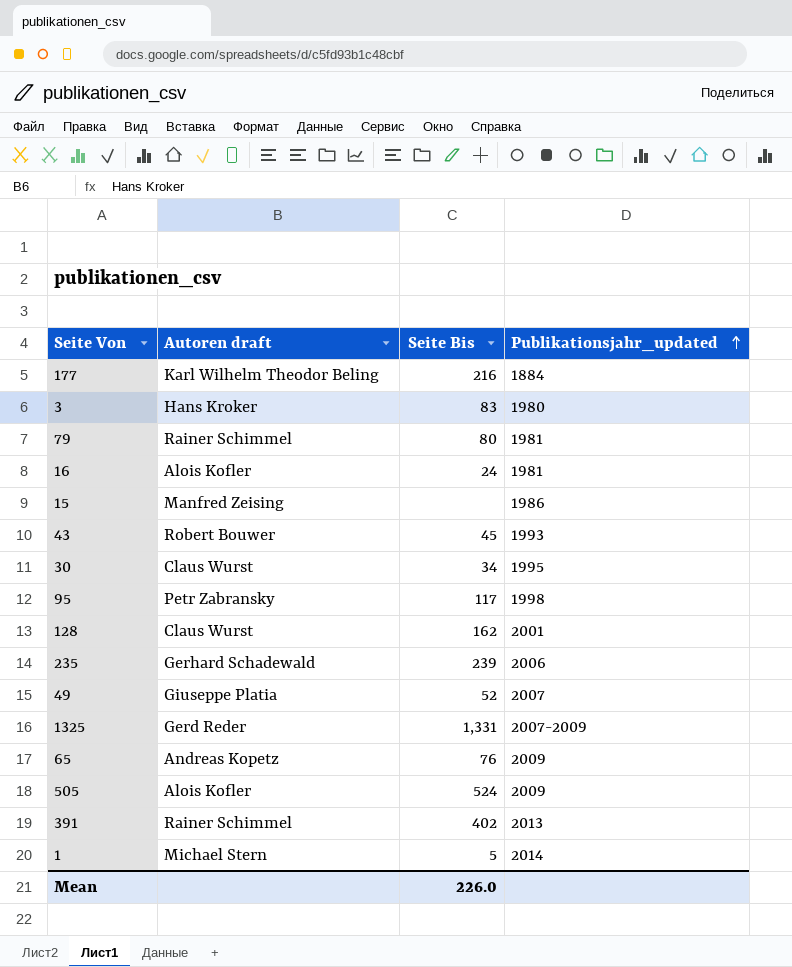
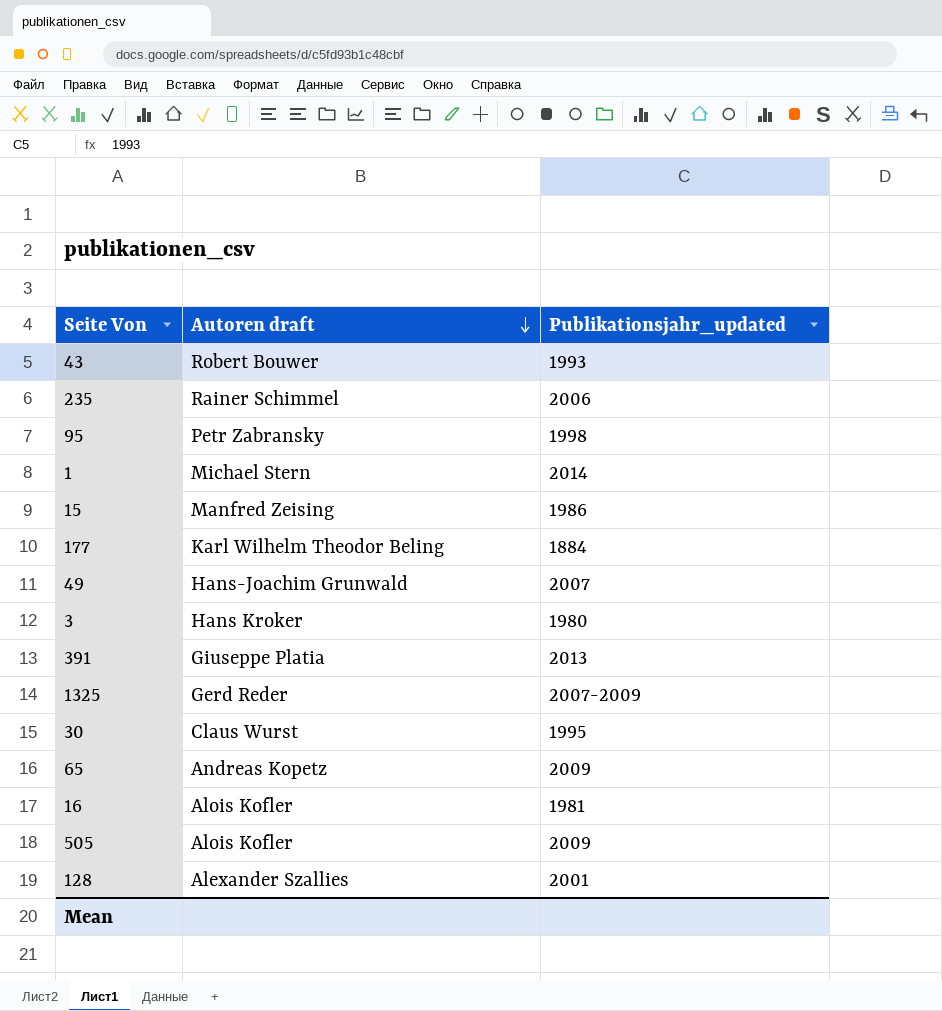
row order: Publikationsjahr_updated ascending -> Autoren draft descending
column Seite Bis | position: 3 -> none
row 79: Rainer Schimmel | 80 | 1981 -> none
235 | Autoren draft: Gerhard Schadewald -> Rainer Schimmel
49 | Autoren draft: Giuseppe Platia -> Hans-Joachim Grunwald
391 | Autoren draft: Rainer Schimmel -> Giuseppe Platia
128 | Autoren draft: Claus Wurst -> Alexander Szallies

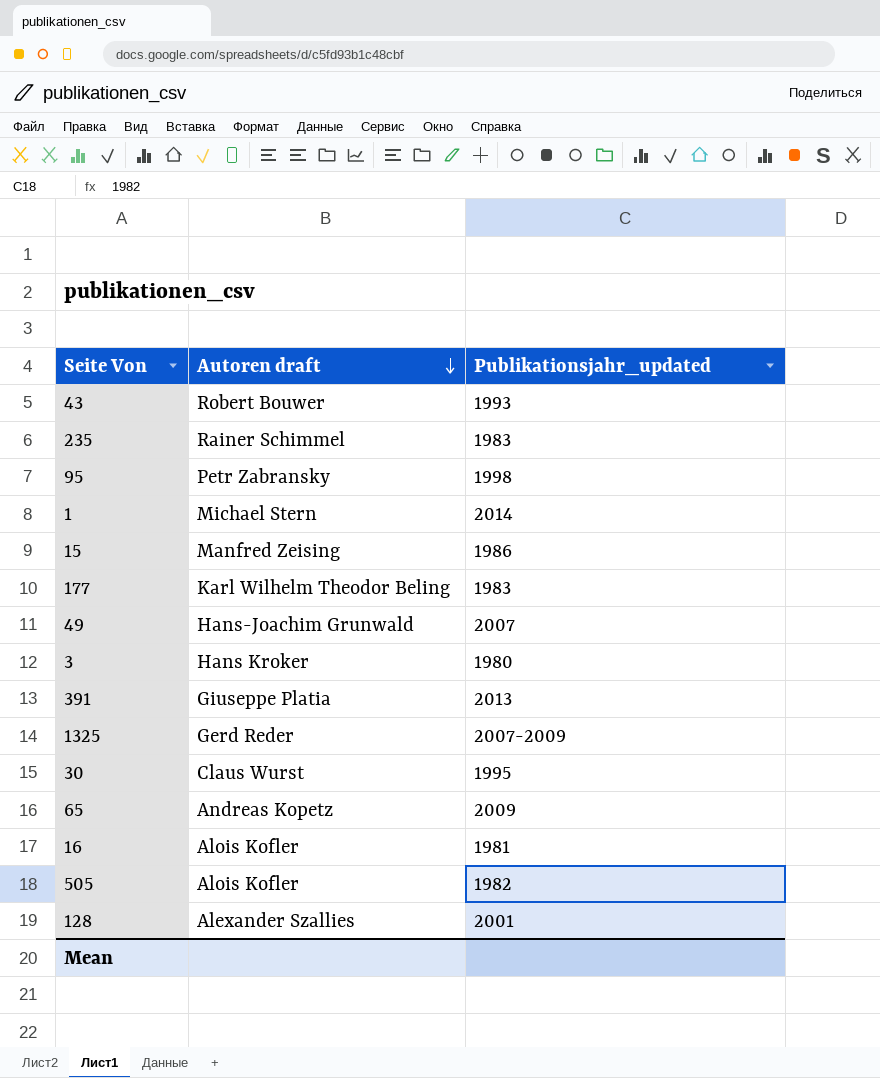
235 | Publikationsjahr_updated: 2006 -> 1983
177 | Publikationsjahr_updated: 1884 -> 1983
505 | Publikationsjahr_updated: 2009 -> 1982

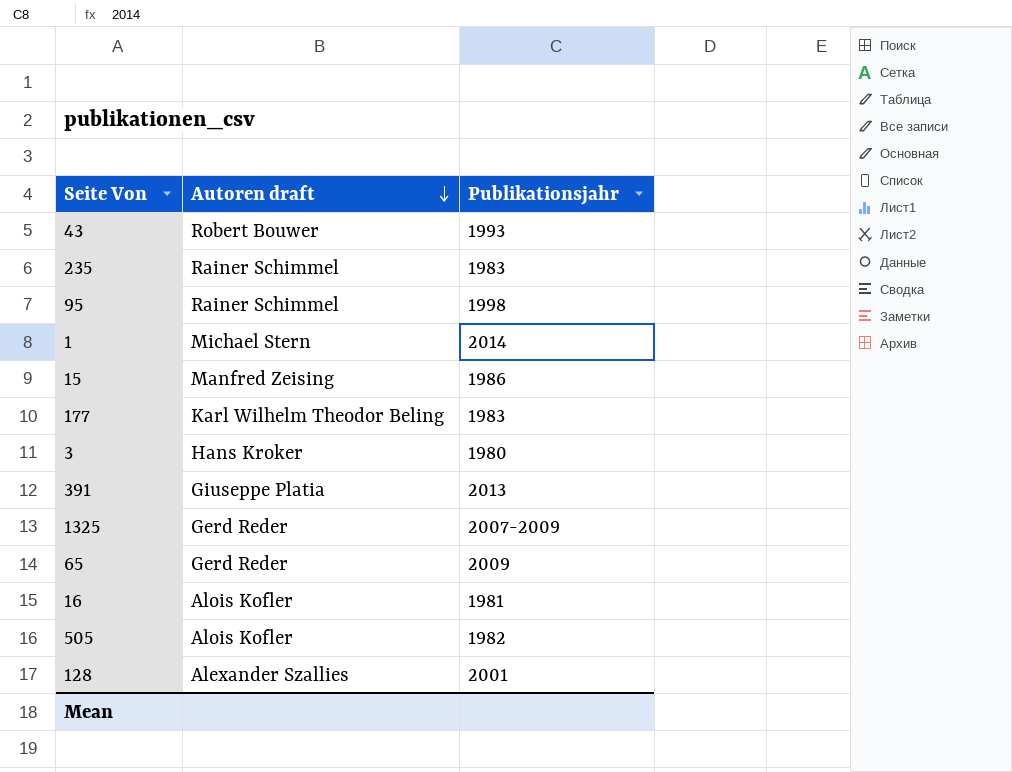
column name: Publikationsjahr_updated -> Publikationsjahr
row 49: Hans-Joachim Grunwald | 2007 -> none
row 30: Claus Wurst | 1995 -> none
95 | Autoren draft: Petr Zabransky -> Rainer Schimmel
65 | Autoren draft: Andreas Kopetz -> Gerd Reder

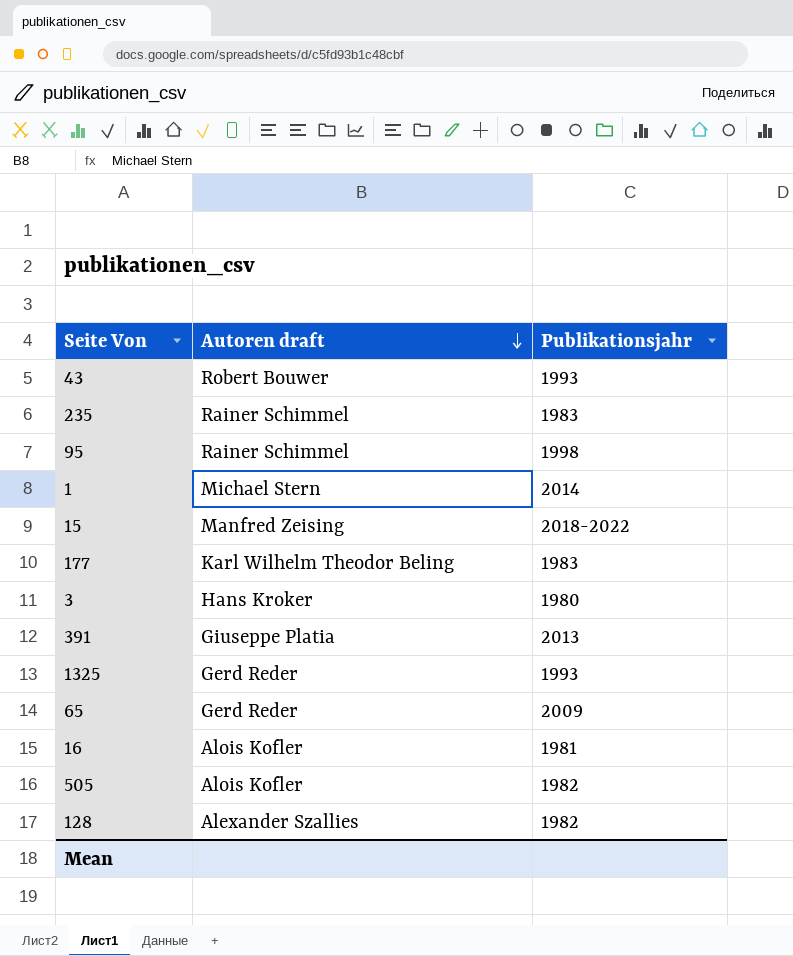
15 | Publikationsjahr: 1986 -> 2018-2022
1325 | Publikationsjahr: 2007-2009 -> 1993
128 | Publikationsjahr: 2001 -> 1982

